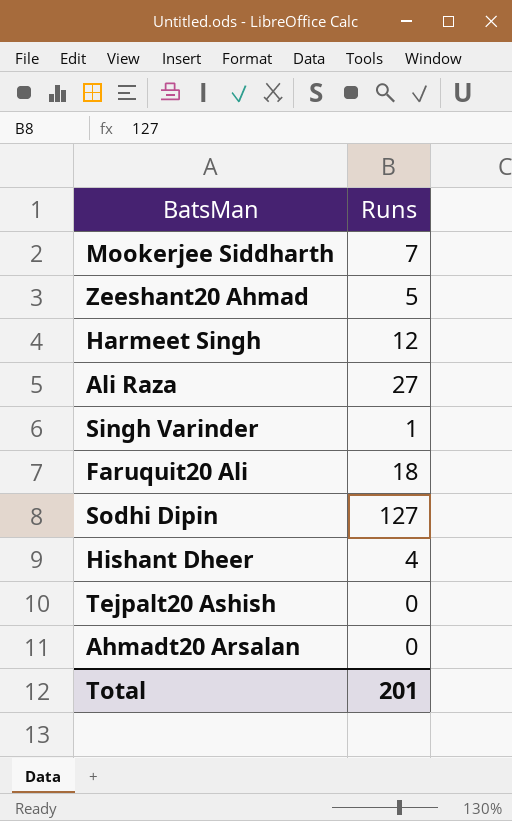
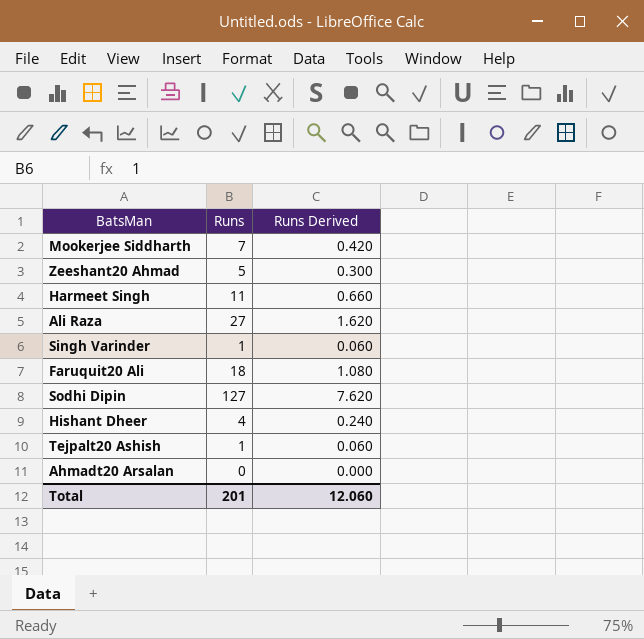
column Runs Derived | formula: none -> [Runs] * 0.06
Harmeet Singh | Runs: 12 -> 11
Tejpalt20 Ashish | Runs: 0 -> 1

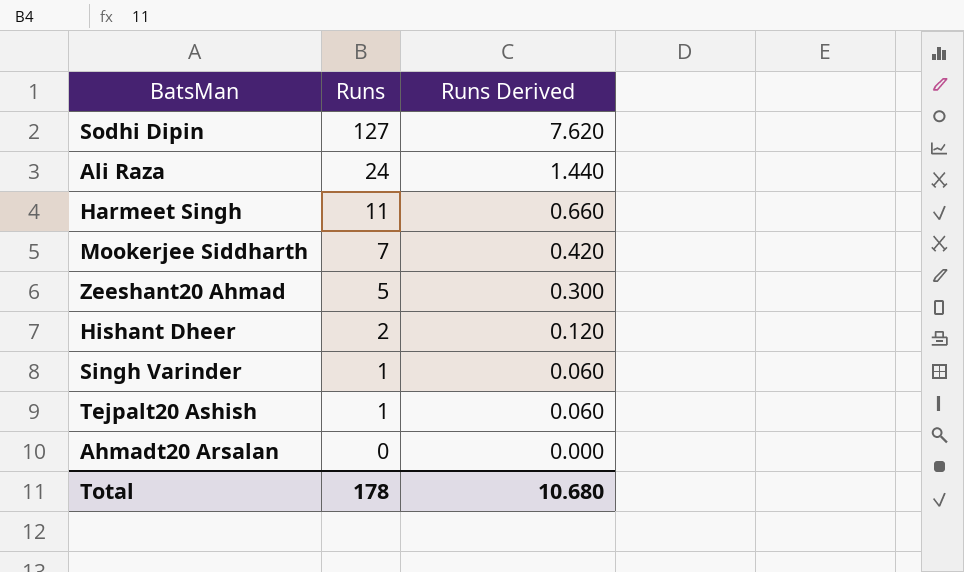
row order: none -> Runs descending
row Faruquit20 Ali: 18 | 1.080 -> none
Ali Raza | Runs: 27 -> 24
Ali Raza | Runs Derived: 1.620 -> 1.440
Hishant Dheer | Runs: 4 -> 2
Hishant Dheer | Runs Derived: 0.240 -> 0.120
Total | Runs: 201 -> 178
Total | Runs Derived: 12.060 -> 10.680

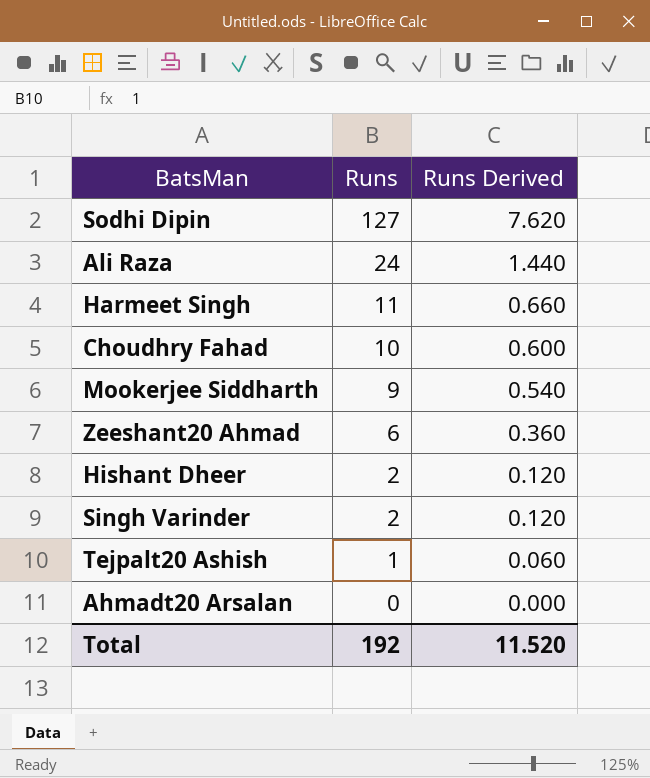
row Choudhry Fahad: none -> 10 | 0.600
Mookerjee Siddharth | Runs: 7 -> 9
Mookerjee Siddharth | Runs Derived: 0.420 -> 0.540
Zeeshant20 Ahmad | Runs: 5 -> 6
Zeeshant20 Ahmad | Runs Derived: 0.300 -> 0.360
Singh Varinder | Runs: 1 -> 2
Singh Varinder | Runs Derived: 0.060 -> 0.120
Total | Runs: 178 -> 192
Total | Runs Derived: 10.680 -> 11.520

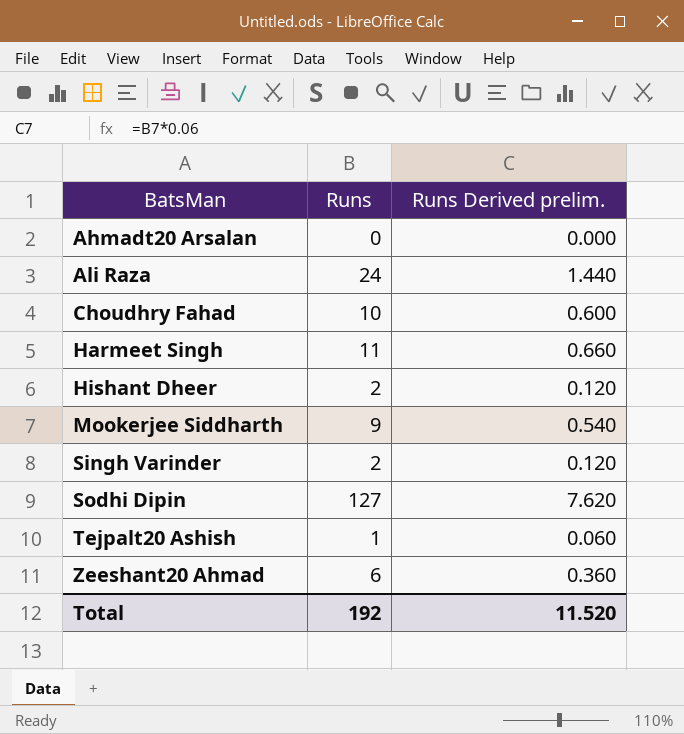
row order: Runs descending -> BatsMan ascending
column name: Runs Derived -> Runs Derived prelim.

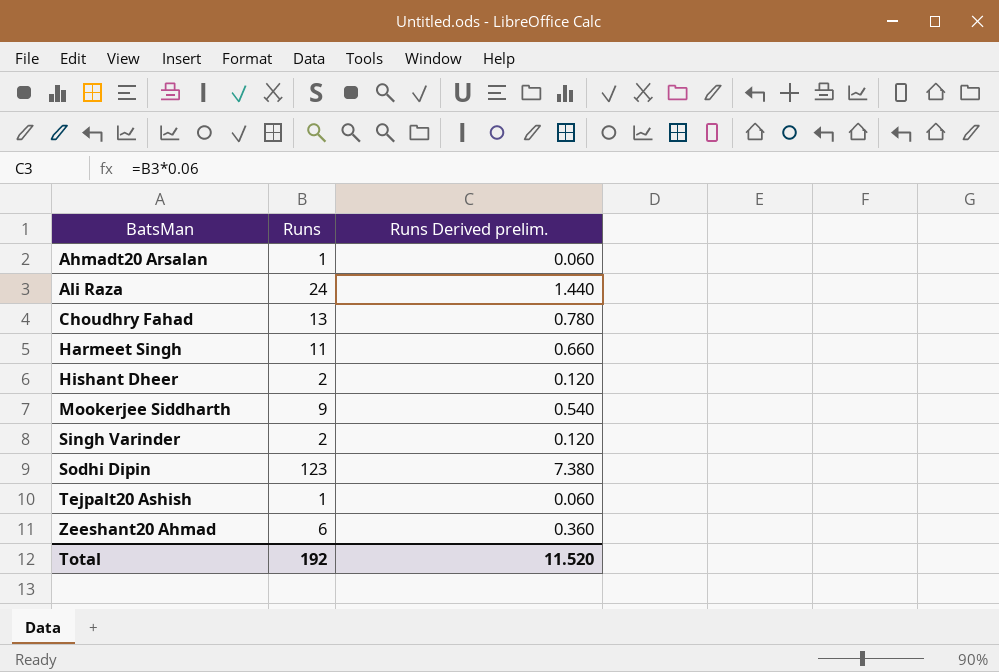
Ahmadt20 Arsalan | Runs: 0 -> 1
Ahmadt20 Arsalan | Runs Derived prelim.: 0.000 -> 0.060
Choudhry Fahad | Runs: 10 -> 13
Choudhry Fahad | Runs Derived prelim.: 0.600 -> 0.780
Sodhi Dipin | Runs: 127 -> 123
Sodhi Dipin | Runs Derived prelim.: 7.620 -> 7.380

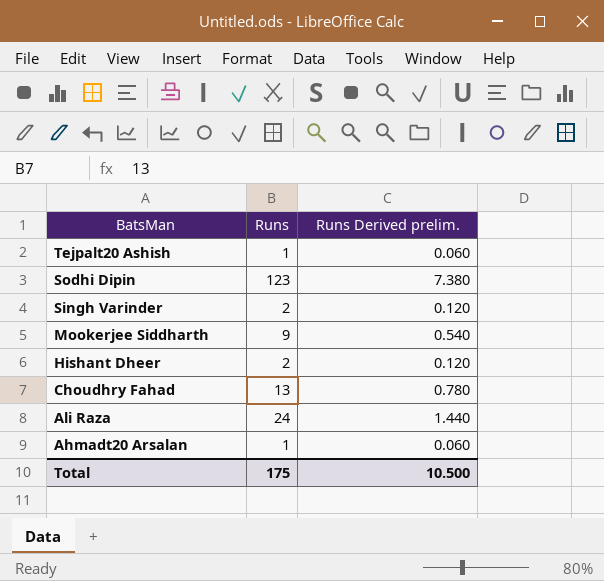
row order: BatsMan ascending -> BatsMan descending
row Harmeet Singh: 11 | 0.660 -> none
row Zeeshant20 Ahmad: 6 | 0.360 -> none
Total | Runs: 192 -> 175
Total | Runs Derived prelim.: 11.520 -> 10.500

